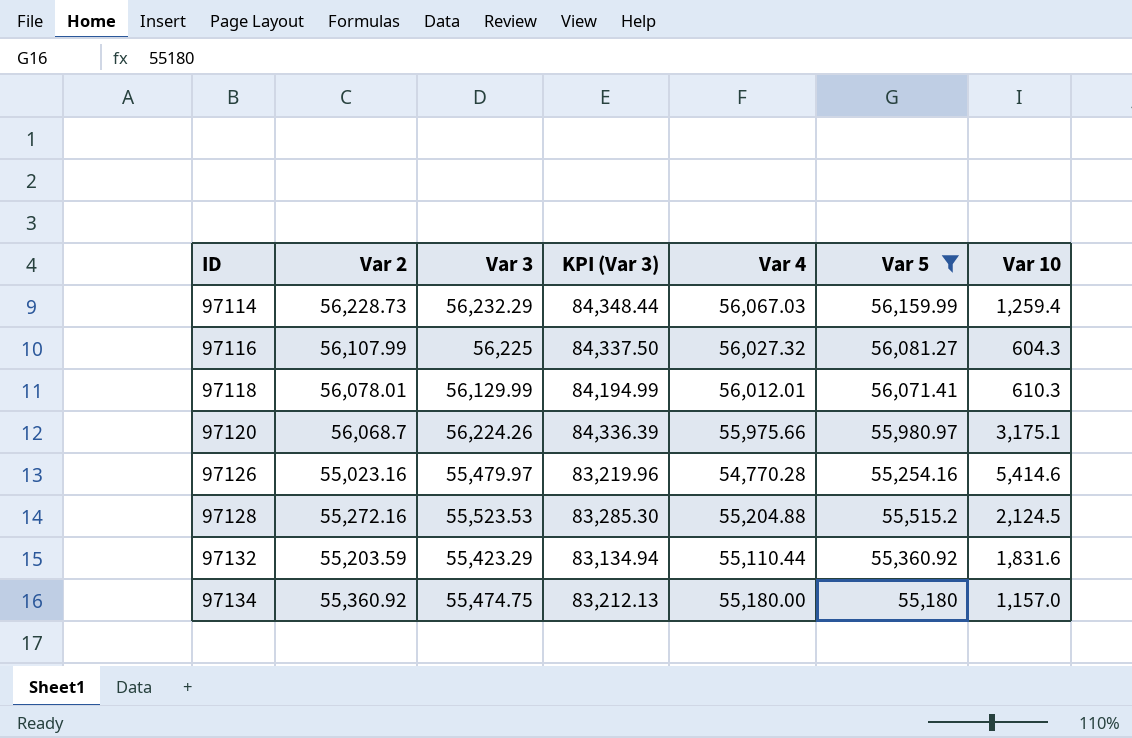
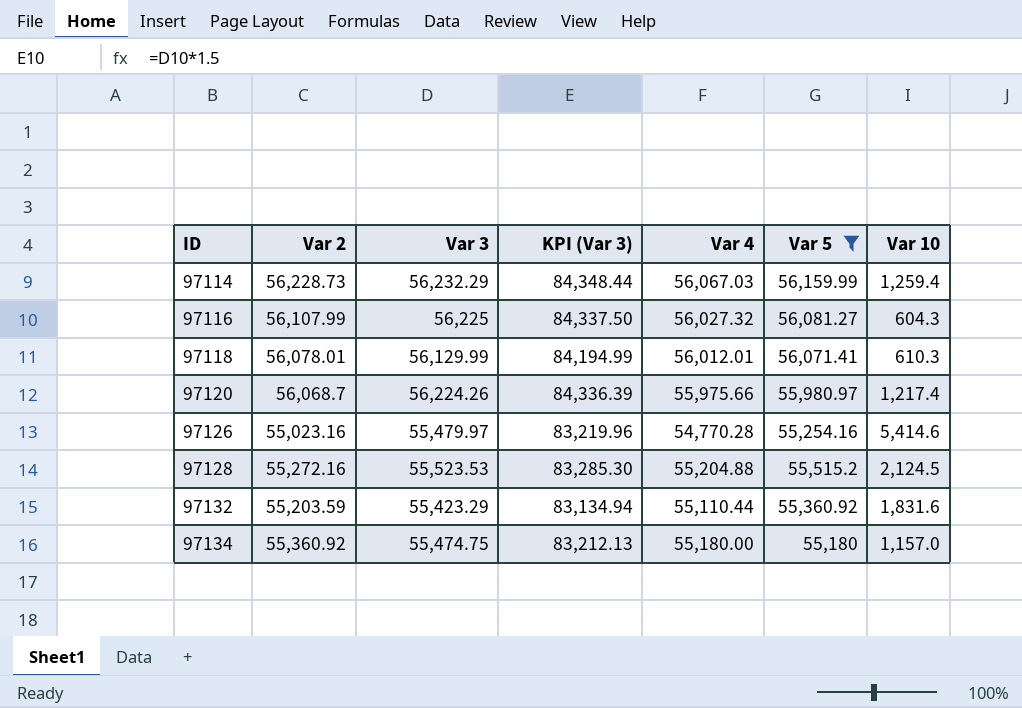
97120 | Var 10: 3,175.1 -> 1,217.4

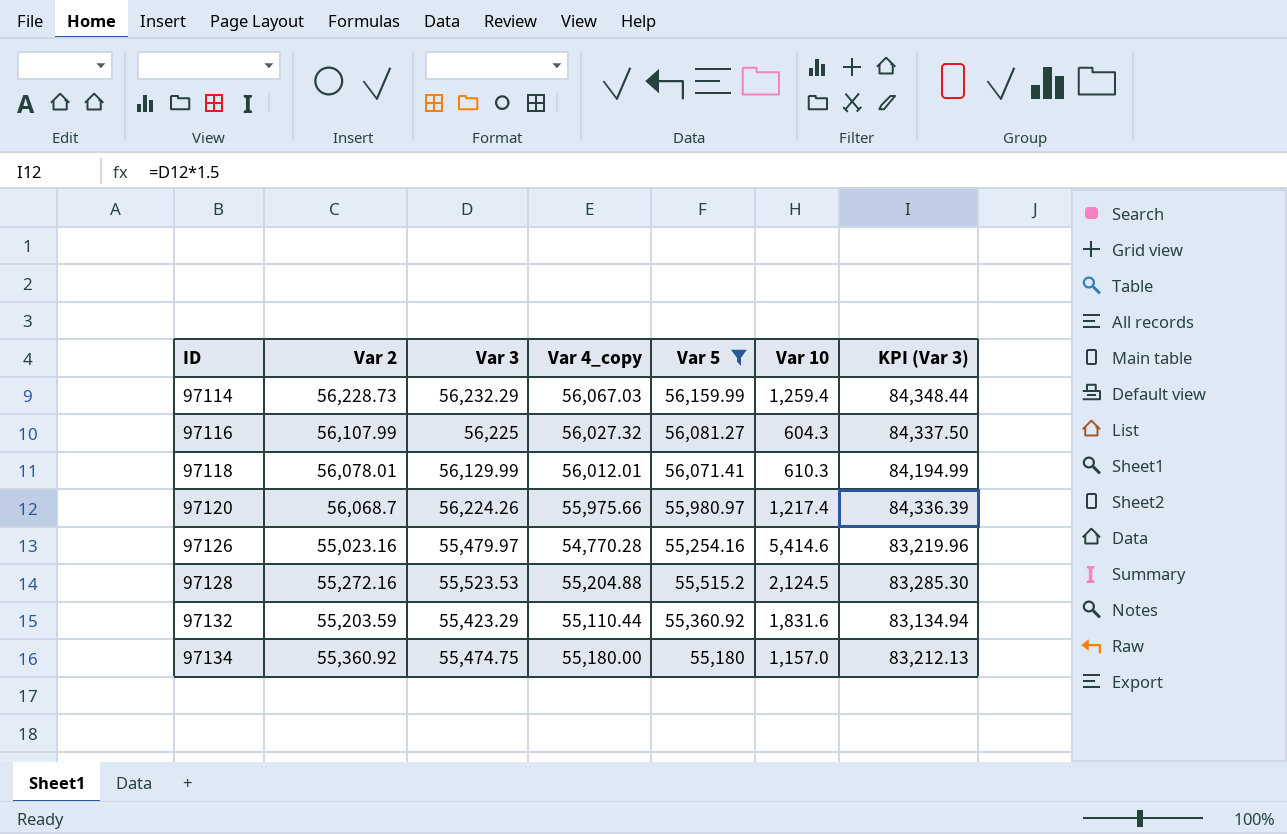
column name: Var 4 -> Var 4_copy
column KPI (Var 3) | position: 4 -> 7

